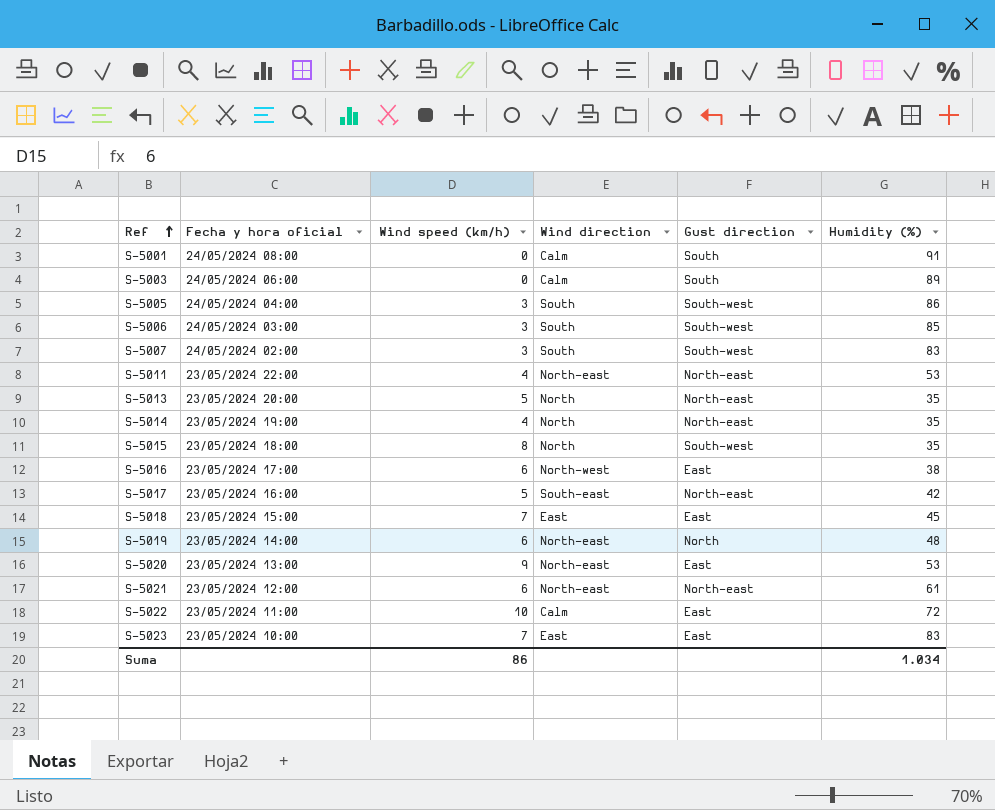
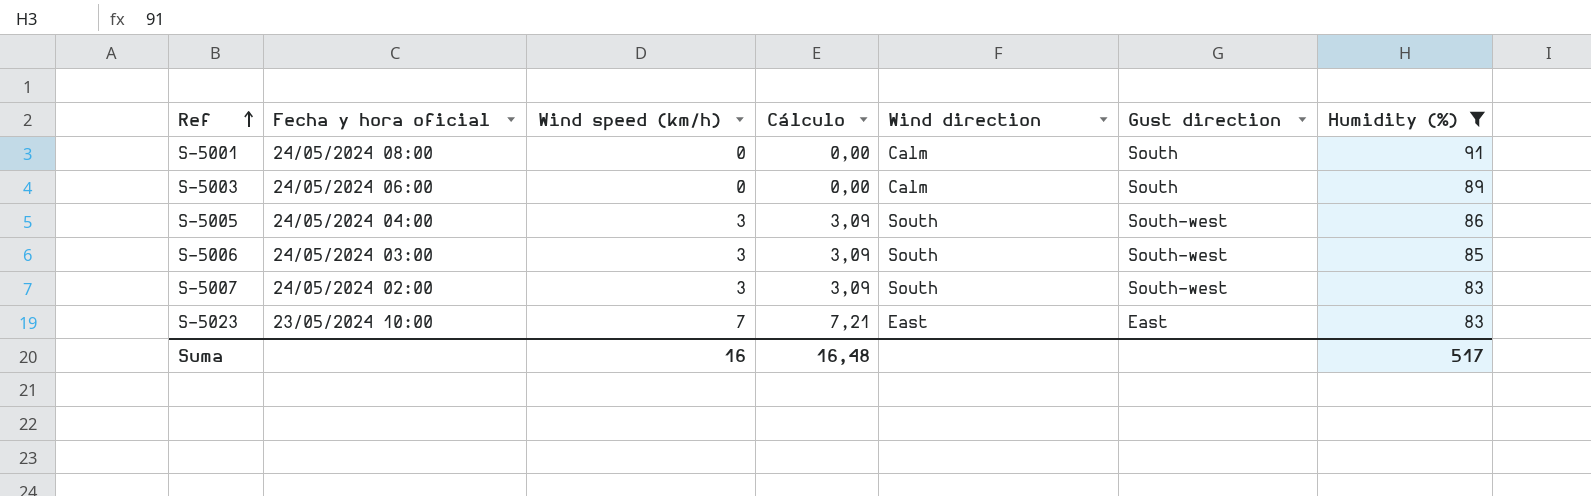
filter: none -> Humidity (%) >= 83
column Cálculo | formula: none -> [Wind speed (km/h)] * 1,03
Suma | Wind speed (km/h): 86 -> 16
Suma | Humidity (%): 1.034 -> 517

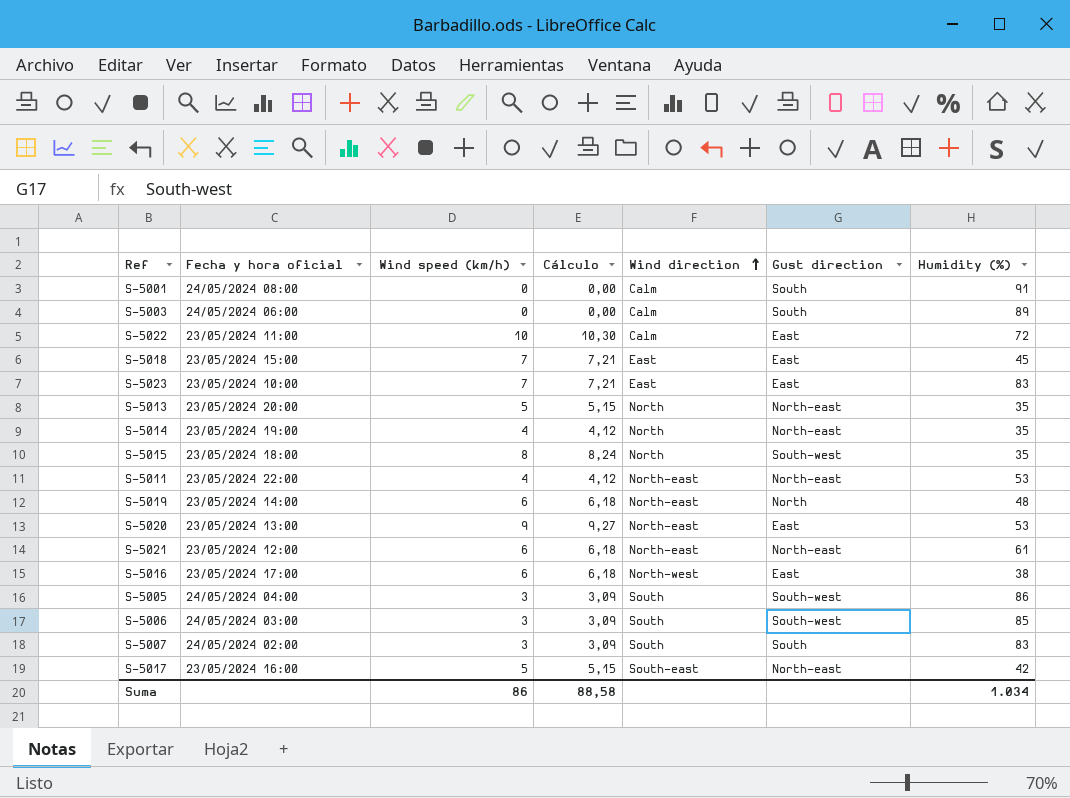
filter: Humidity (%) >= 83 -> none
row order: Ref ascending -> Wind direction ascending
S-5007 | Gust direction: South-west -> South
Suma | Wind speed (km/h): 16 -> 86
Suma | Cálculo: 16,48 -> 88,58
Suma | Humidity (%): 517 -> 1.034

